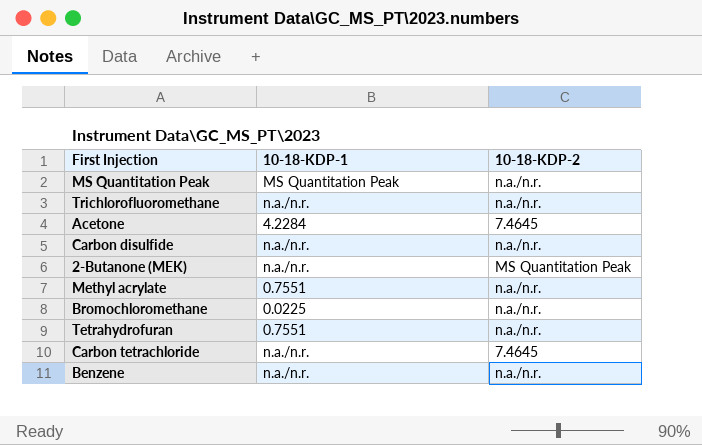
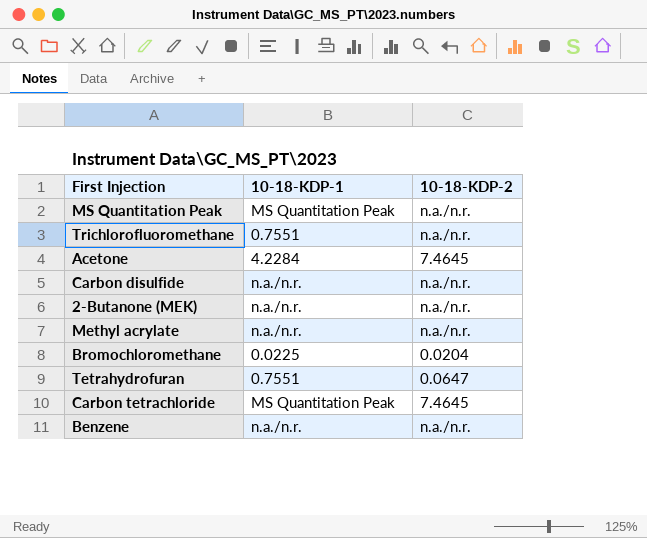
Trichlorofluoromethane | 10-18-KDP-1: n.a./n.r. -> 0.7551
2-Butanone (MEK) | 10-18-KDP-2: MS Quantitation Peak -> n.a./n.r.
Methyl acrylate | 10-18-KDP-1: 0.7551 -> n.a./n.r.
Bromochloromethane | 10-18-KDP-2: n.a./n.r. -> 0.0204
Tetrahydrofuran | 10-18-KDP-2: n.a./n.r. -> 0.0647
Carbon tetrachloride | 10-18-KDP-1: n.a./n.r. -> MS Quantitation Peak

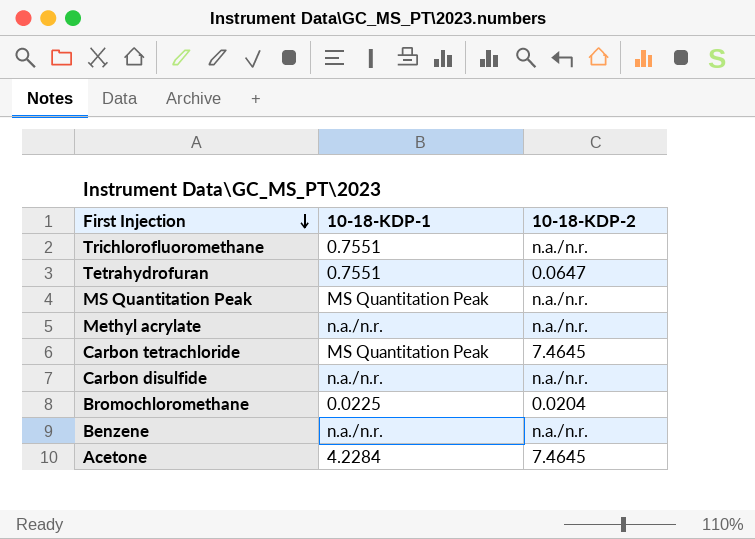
row order: none -> First Injection descending
row 2-Butanone (MEK): n.a./n.r. | n.a./n.r. -> none

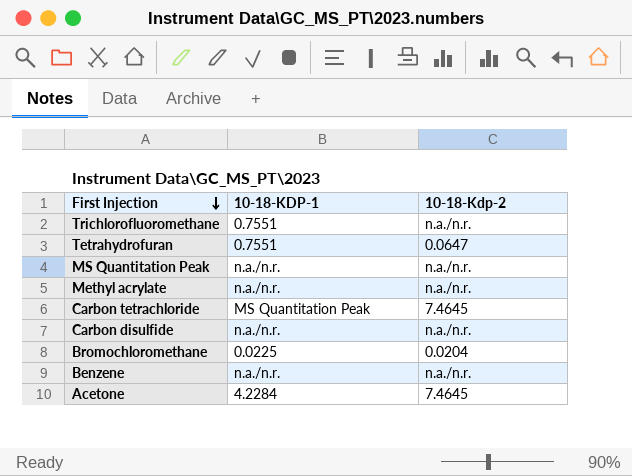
column name: 10-18-KDP-2 -> 10-18-Kdp-2
MS Quantitation Peak | 10-18-KDP-1: MS Quantitation Peak -> n.a./n.r.

